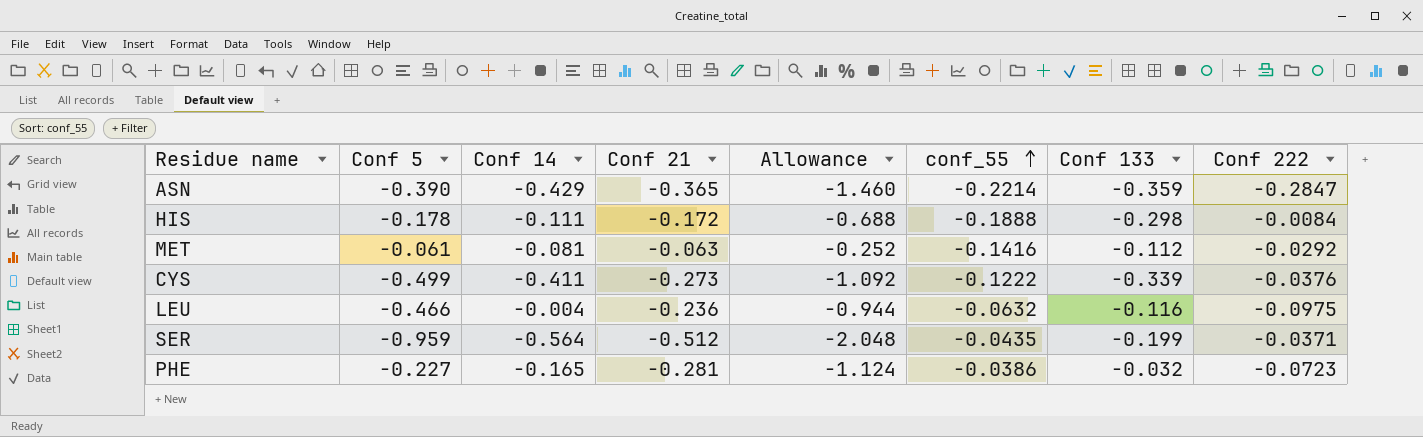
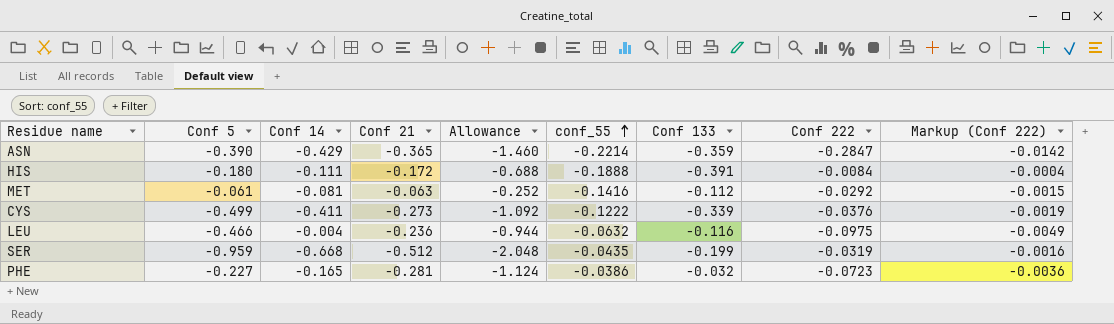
column Markup (Conf 222) | formula: none -> [Conf 222] * 0.05
HIS | Conf 5: -0.178 -> -0.180
HIS | Conf 133: -0.298 -> -0.391
SER | Conf 14: -0.564 -> -0.668
SER | Conf 222: -0.0371 -> -0.0319

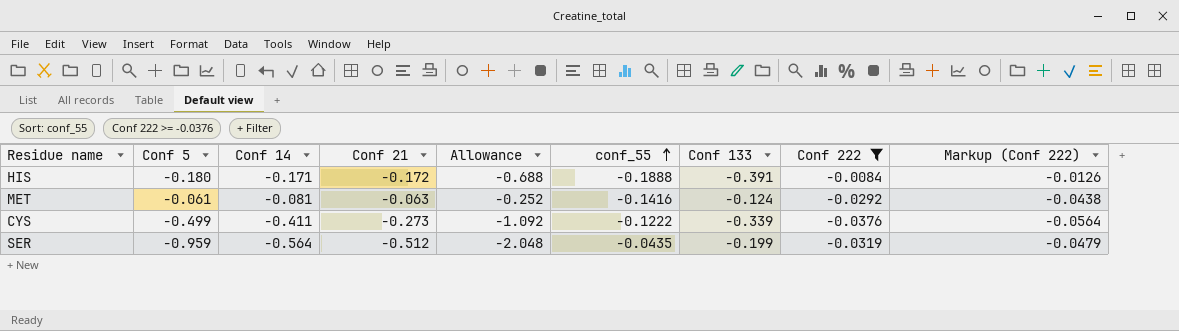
filter: none -> Conf 222 >= -0.0376
column Markup (Conf 222) | formula: [Conf 222] * 0.05 -> [Conf 222] * 1.5
HIS | Conf 14: -0.111 -> -0.171
MET | Conf 133: -0.112 -> -0.124
SER | Conf 14: -0.668 -> -0.564

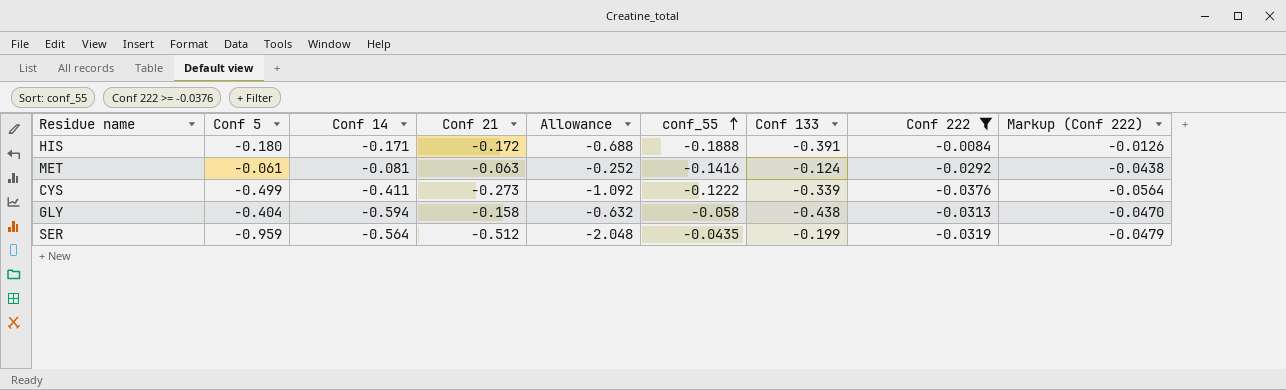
row GLY: none -> -0.404 | -0.594 | -0.158 | -0.632 | -0.058 | -0.438 | -0.0313 | -0.0470

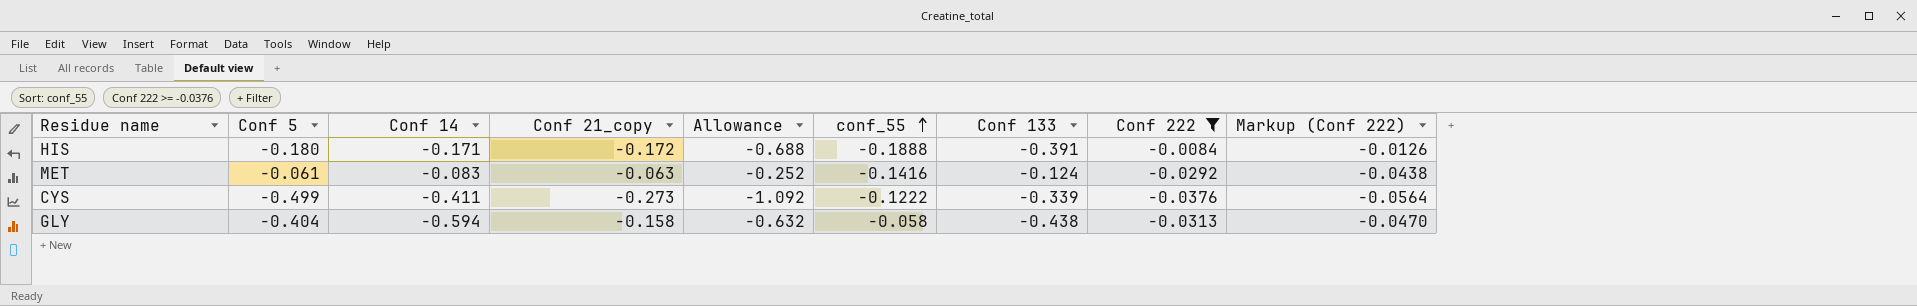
column name: Conf 21 -> Conf 21_copy
row SER: -0.959 | -0.564 | -0.512 | -2.048 | -0.0435 | -0.199 | -0.0319 | -0.0479 -> none
MET | Conf 14: -0.081 -> -0.083

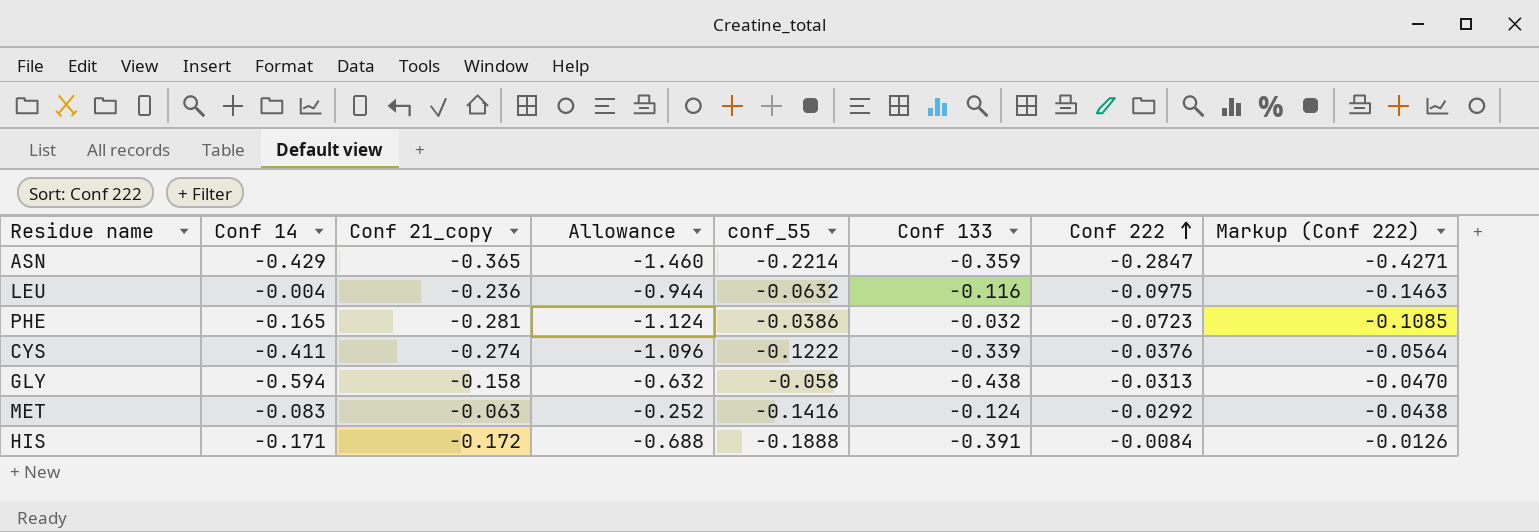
filter: Conf 222 >= -0.0376 -> none
row order: conf_55 ascending -> Conf 222 ascending
column Conf 5 | position: 2 -> none
CYS | Conf 21_copy: -0.273 -> -0.274
CYS | Allowance: -1.092 -> -1.096

